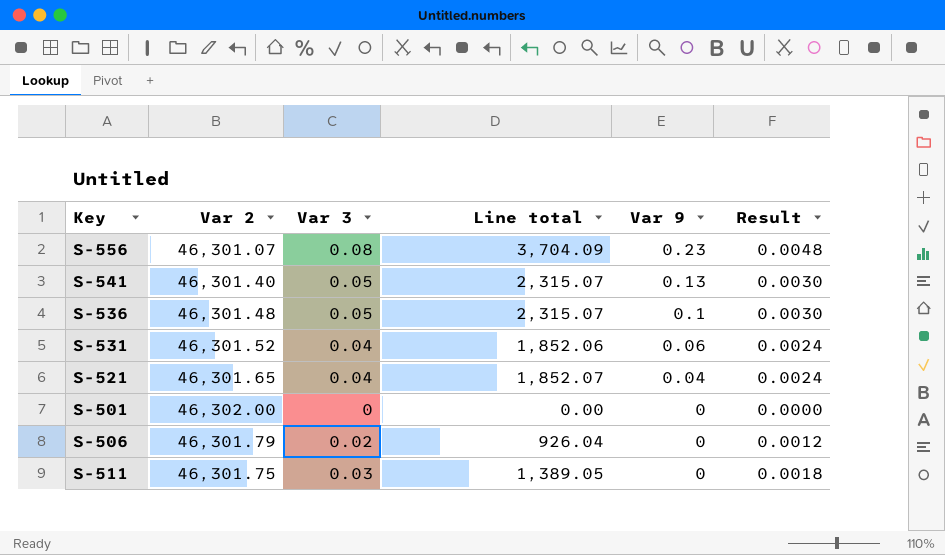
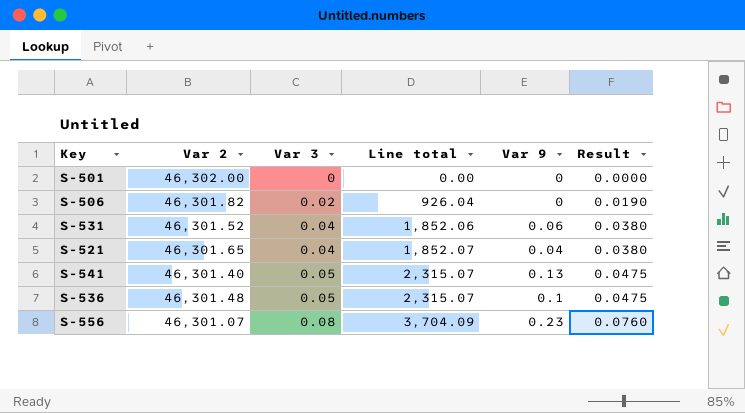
row order: Var 9 descending -> Var 3 ascending
column Result | formula: [Var 3] * 0.06 -> [Var 3] * 0.95
row S-511: 46,301.75 | 0.03 | 1,389.05 | 0 | 0.0018 -> none
S-506 | Var 2: 46,301.79 -> 46,301.82

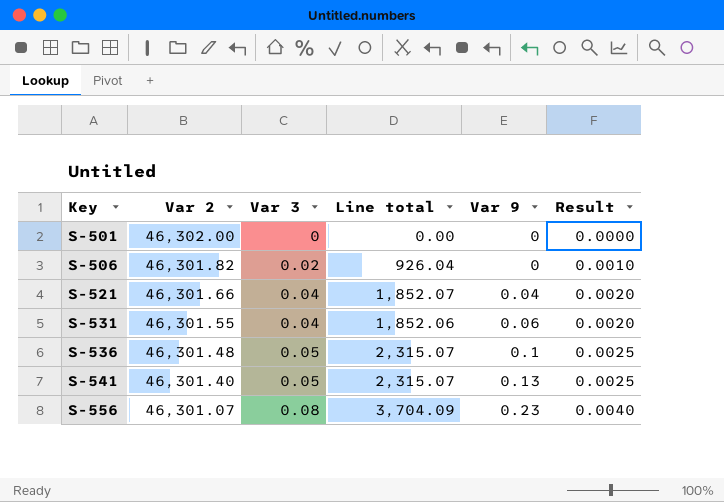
row order: Var 3 ascending -> Key ascending
column Result | formula: [Var 3] * 0.95 -> [Var 3] * 0.05
S-521 | Var 2: 46,301.65 -> 46,301.66
S-531 | Var 2: 46,301.52 -> 46,301.55

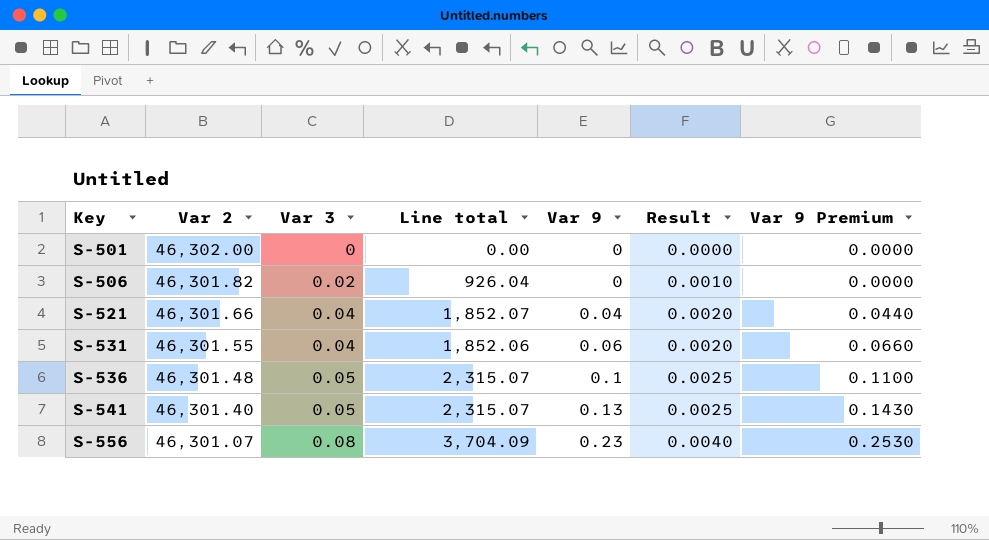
column Var 9 Premium | formula: none -> [Var 9] * 1.1

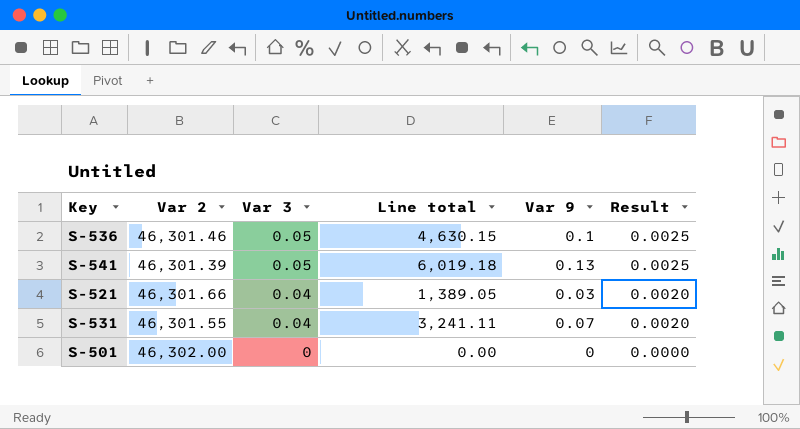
row order: Key ascending -> Var 3 descending
column Var 9 Premium | formula: [Var 9] * 1.1 -> none
column Line total | formula: [Var 2] * [Var 3] -> [Var 2] * [Var 9]
row S-506: 46,301.82 | 0.02 | 926.04 | 0 | 0.0010 | 0.0000 -> none
row S-556: 46,301.07 | 0.08 | 3,704.09 | 0.23 | 0.0040 | 0.2530 -> none
S-536 | Var 2: 46,301.48 -> 46,301.46
S-541 | Var 2: 46,301.40 -> 46,301.39
S-521 | Var 9: 0.04 -> 0.03
S-531 | Var 9: 0.06 -> 0.07

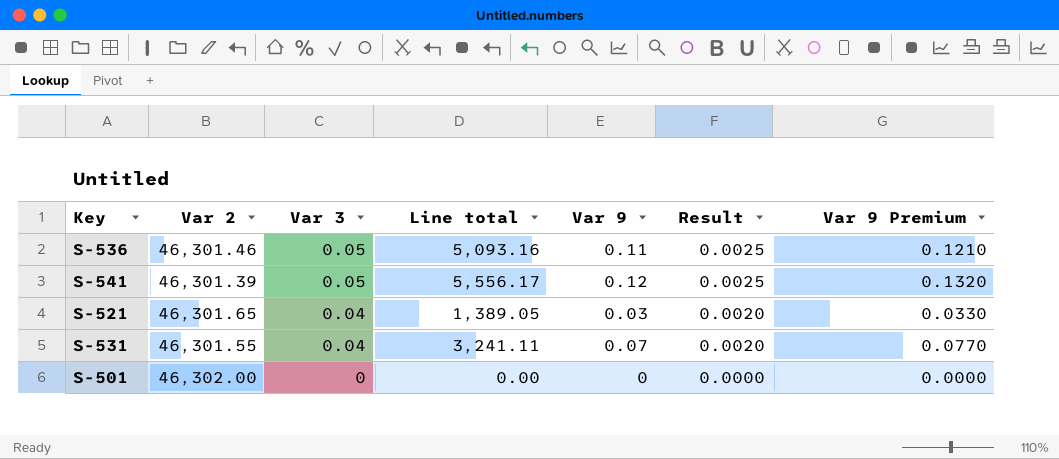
column Var 9 Premium | formula: none -> [Var 9] * 1.1
S-536 | Line total: 4,630.15 -> 5,093.16
S-536 | Var 9: 0.1 -> 0.11
S-541 | Line total: 6,019.18 -> 5,556.17
S-541 | Var 9: 0.13 -> 0.12
S-521 | Var 2: 46,301.66 -> 46,301.65

